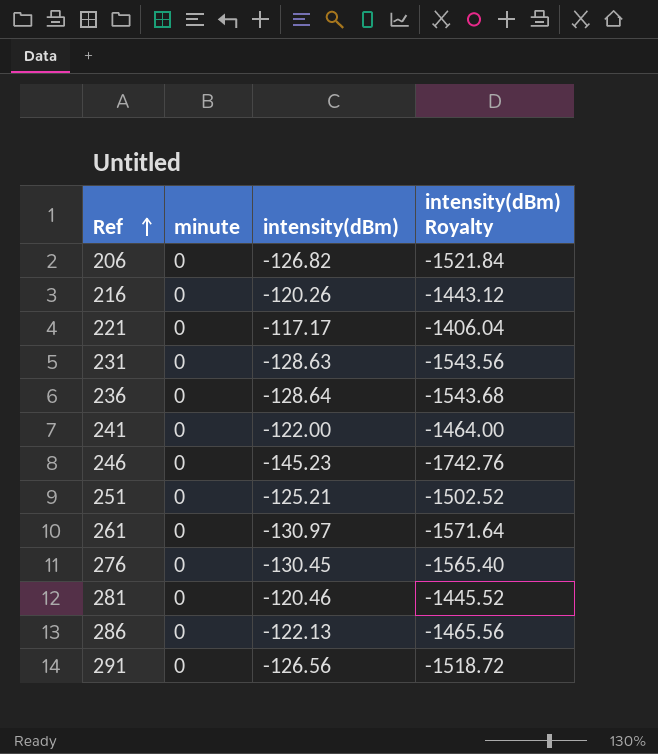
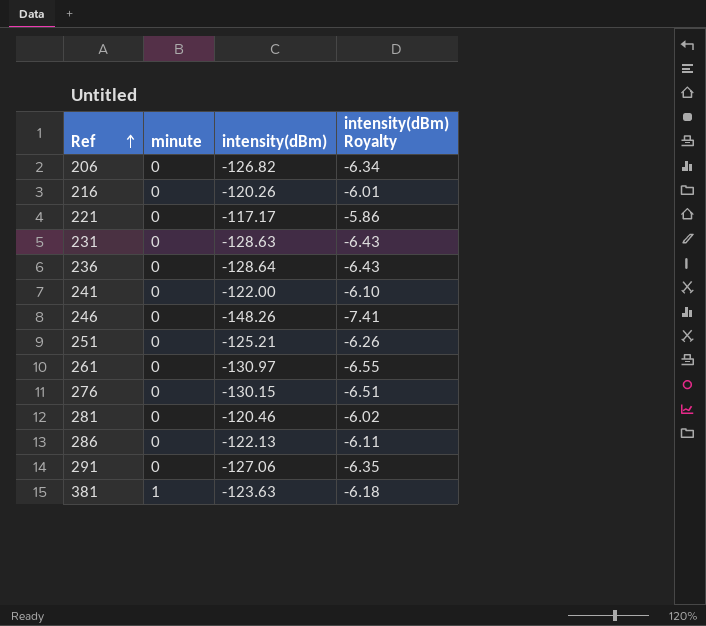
column intensity(dBm) Royalty | formula: [intensity(dBm)] * 12 -> [intensity(dBm)] * 0.05
246 | intensity(dBm): -145.23 -> -148.26
276 | intensity(dBm): -130.45 -> -130.15
291 | intensity(dBm): -126.56 -> -127.06
row 381: none -> 1 | -123.63 | -6.18

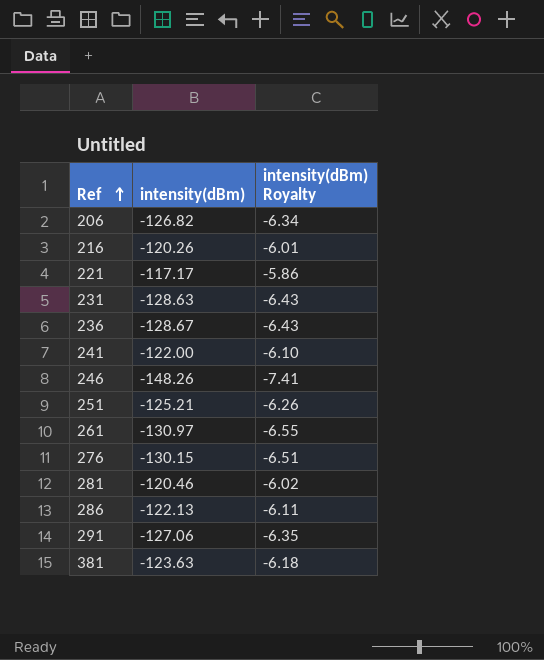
column minute | position: 2 -> none
236 | intensity(dBm): -128.64 -> -128.67

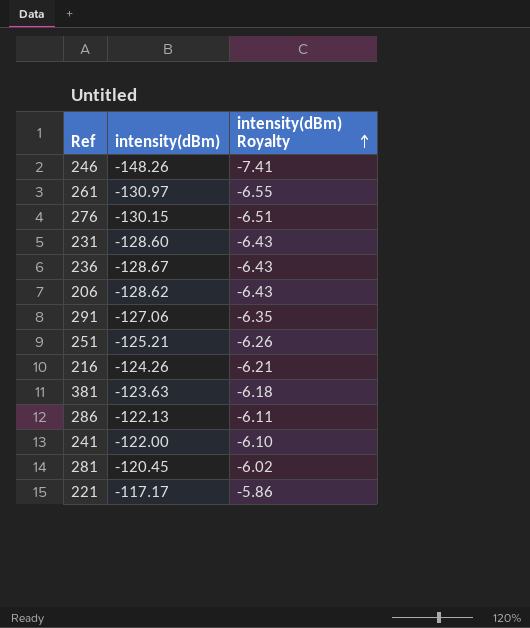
row order: Ref ascending -> intensity(dBm) Royalty ascending
231 | intensity(dBm): -128.63 -> -128.60
206 | intensity(dBm): -126.82 -> -128.62
206 | intensity(dBm) Royalty: -6.34 -> -6.43
216 | intensity(dBm): -120.26 -> -124.26
216 | intensity(dBm) Royalty: -6.01 -> -6.21
281 | intensity(dBm): -120.46 -> -120.45

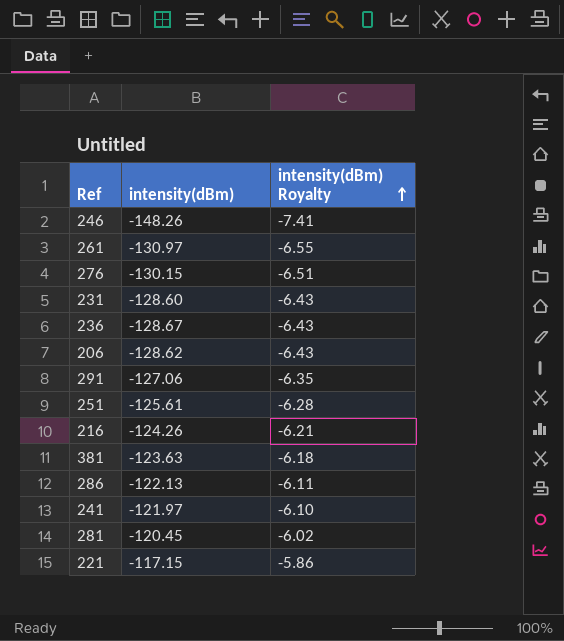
251 | intensity(dBm): -125.21 -> -125.61
251 | intensity(dBm) Royalty: -6.26 -> -6.28
241 | intensity(dBm): -122.00 -> -121.97
221 | intensity(dBm): -117.17 -> -117.15

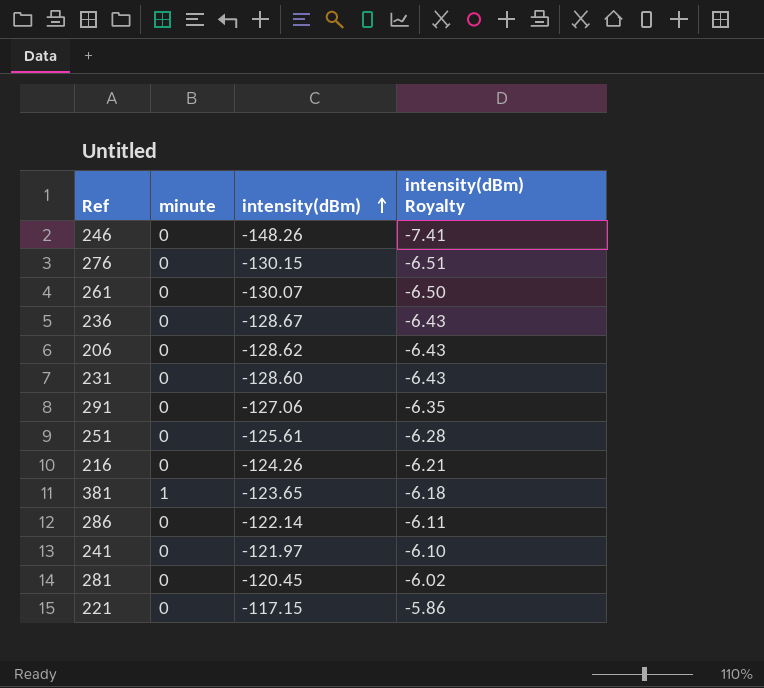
row order: intensity(dBm) Royalty ascending -> intensity(dBm) ascending
column minute | position: none -> 2
261 | intensity(dBm): -130.97 -> -130.07
261 | intensity(dBm) Royalty: -6.55 -> -6.50
381 | intensity(dBm): -123.63 -> -123.65
286 | intensity(dBm): -122.13 -> -122.14

